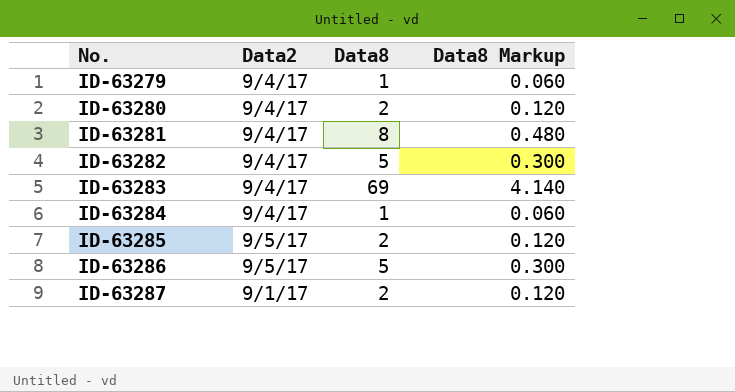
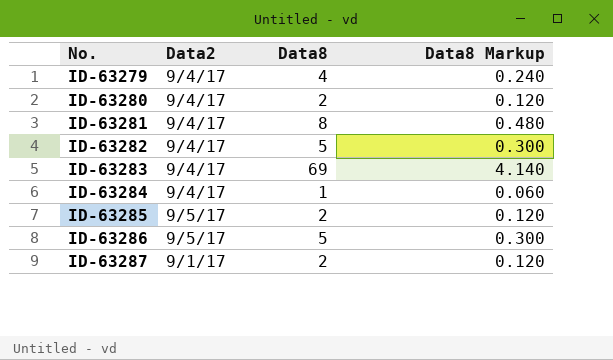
ID-63279 | Data8: 1 -> 4
ID-63279 | Data8 Markup: 0.060 -> 0.240

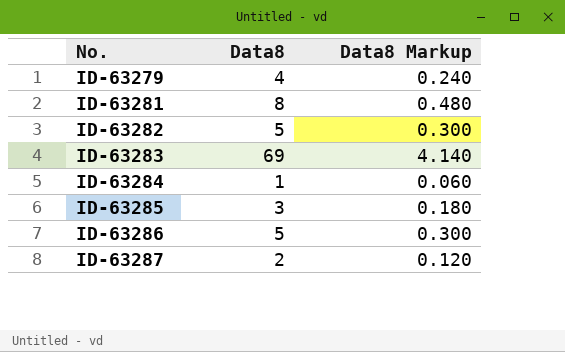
column Data2 | position: 2 -> none
row ID-63280: 9/4/17 | 2 | 0.120 -> none
ID-63285 | Data8: 2 -> 3
ID-63285 | Data8 Markup: 0.120 -> 0.180

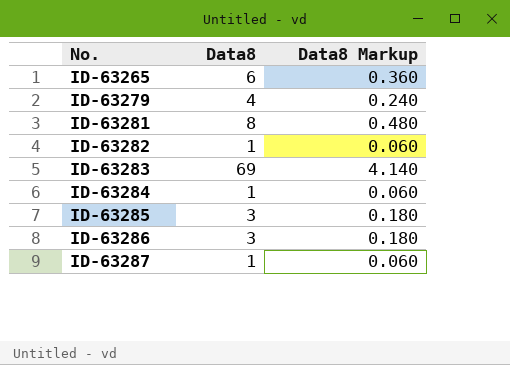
row ID-63265: none -> 6 | 0.360
ID-63282 | Data8: 5 -> 1
ID-63282 | Data8 Markup: 0.300 -> 0.060
ID-63286 | Data8: 5 -> 3
ID-63286 | Data8 Markup: 0.300 -> 0.180
ID-63287 | Data8: 2 -> 1
ID-63287 | Data8 Markup: 0.120 -> 0.060

